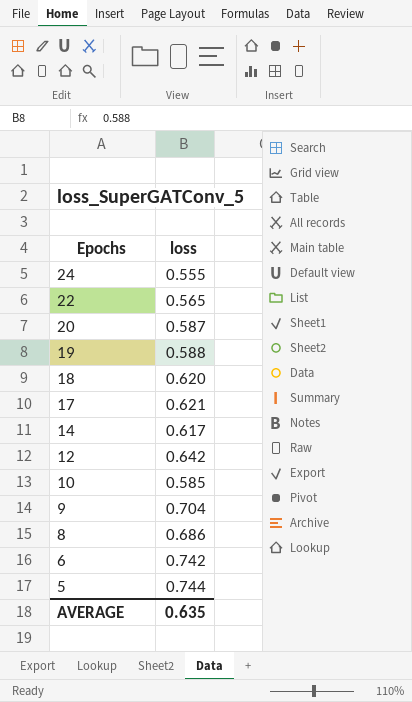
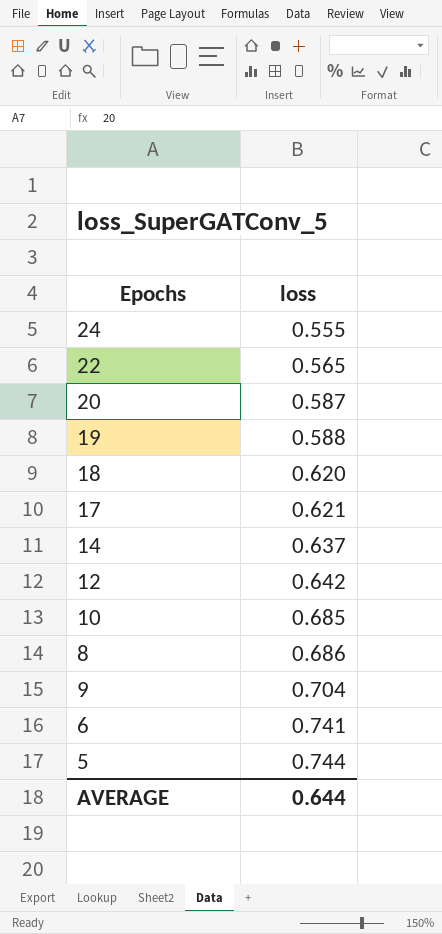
row order: Epochs descending -> loss ascending
14 | loss: 0.617 -> 0.637
10 | loss: 0.585 -> 0.685
6 | loss: 0.742 -> 0.741
AVERAGE | loss: 0.635 -> 0.644

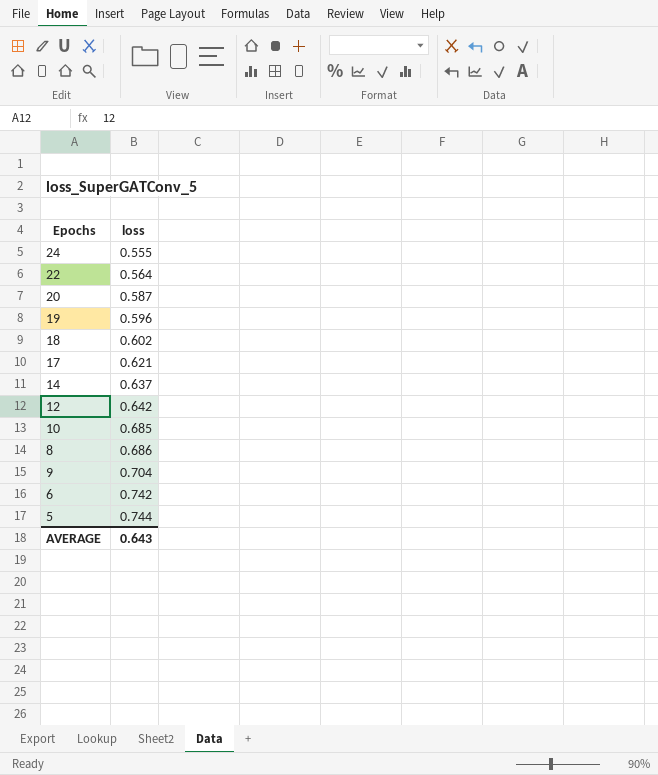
22 | loss: 0.565 -> 0.564
19 | loss: 0.588 -> 0.596
18 | loss: 0.620 -> 0.602
6 | loss: 0.741 -> 0.742
AVERAGE | loss: 0.644 -> 0.643

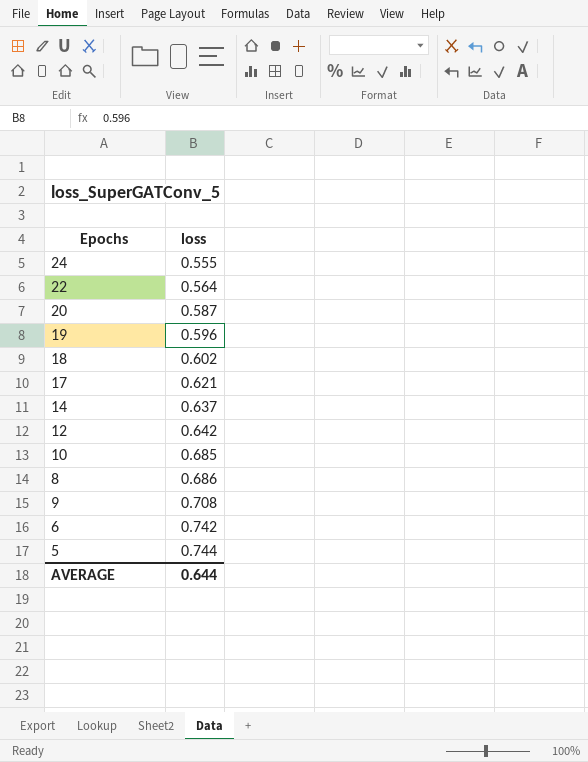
9 | loss: 0.704 -> 0.708
AVERAGE | loss: 0.643 -> 0.644

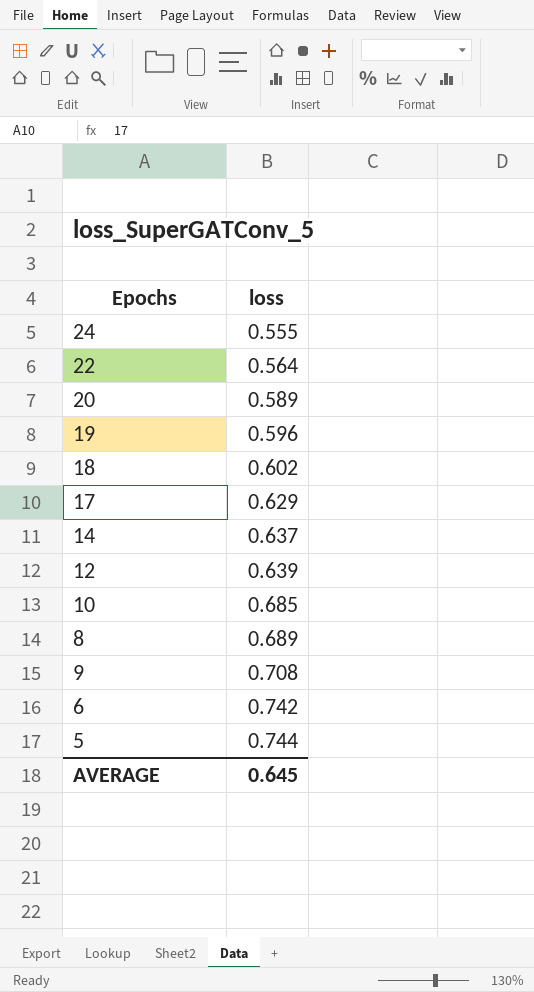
20 | loss: 0.587 -> 0.589
17 | loss: 0.621 -> 0.629
12 | loss: 0.642 -> 0.639
8 | loss: 0.686 -> 0.689
AVERAGE | loss: 0.644 -> 0.645

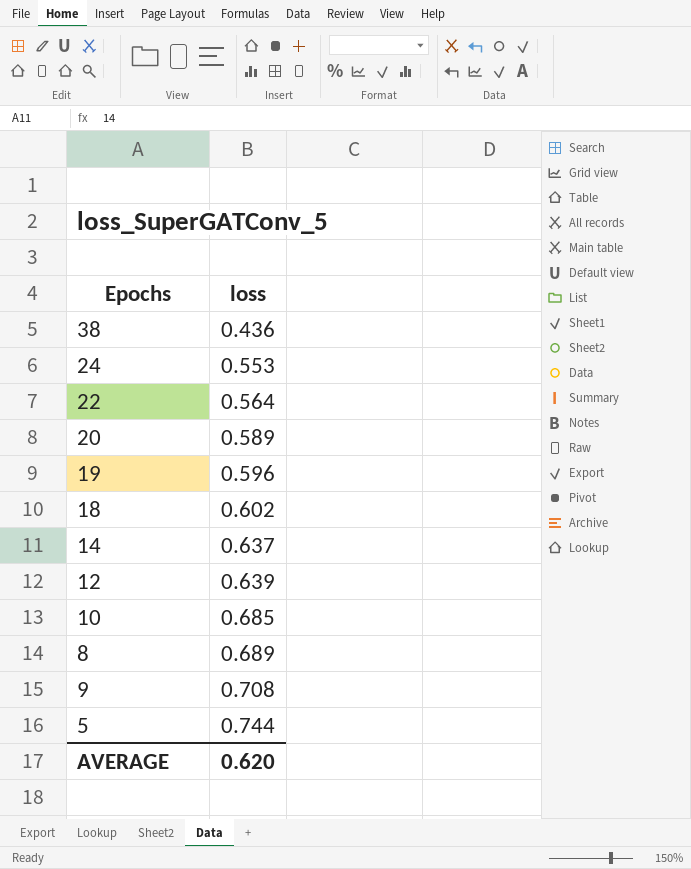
row 17: 0.629 -> none
row 6: 0.742 -> none
row 38: none -> 0.436
24 | loss: 0.555 -> 0.553
AVERAGE | loss: 0.645 -> 0.620

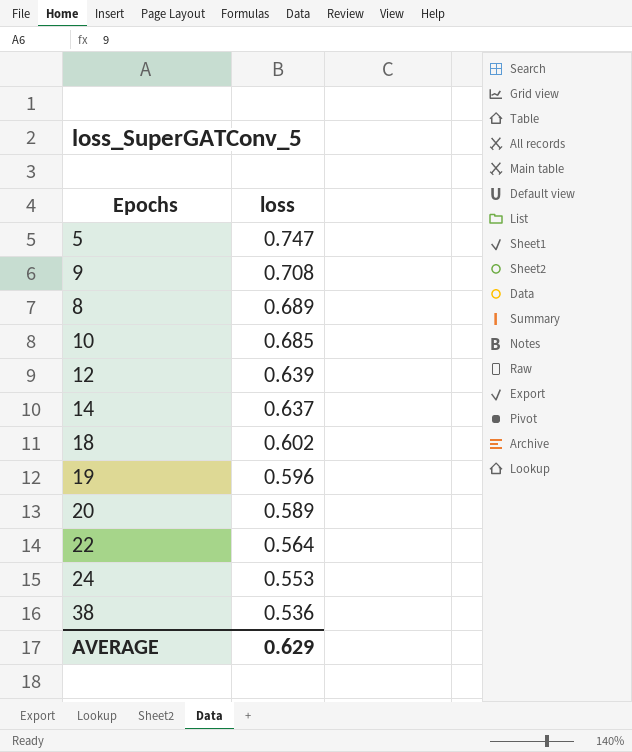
row order: loss ascending -> loss descending
5 | loss: 0.744 -> 0.747
38 | loss: 0.436 -> 0.536
AVERAGE | loss: 0.620 -> 0.629

